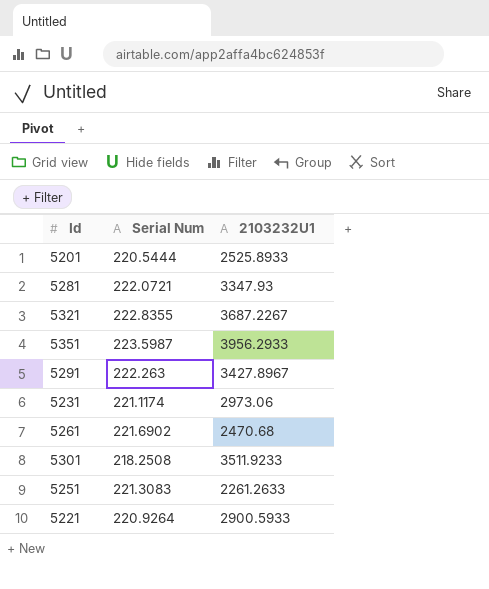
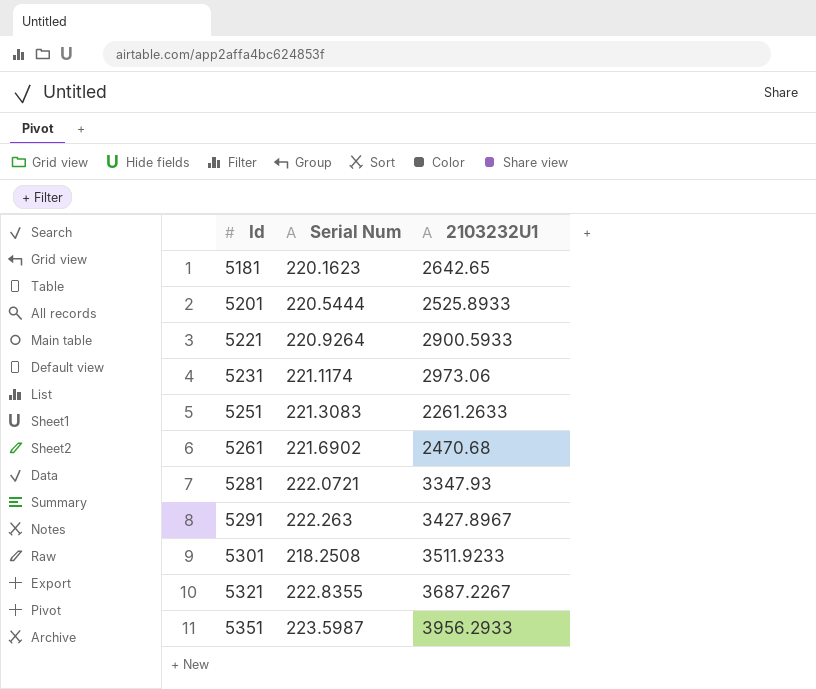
row order: none -> Id ascending
row 5181: none -> 220.1623 | 2642.65

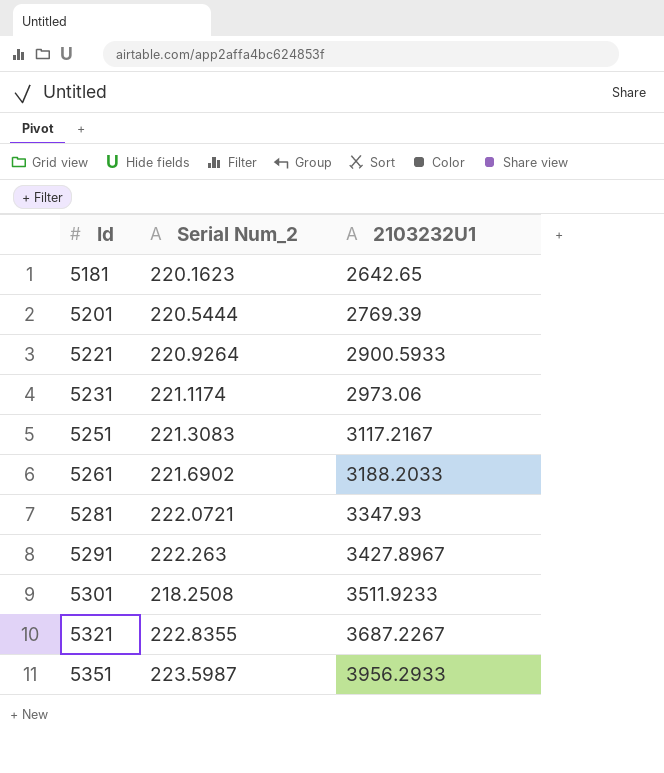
column name: Serial Num -> Serial Num_2
5201 | 2103232U1: 2525.8933 -> 2769.39
5251 | 2103232U1: 2261.2633 -> 3117.2167
5261 | 2103232U1: 2470.68 -> 3188.2033

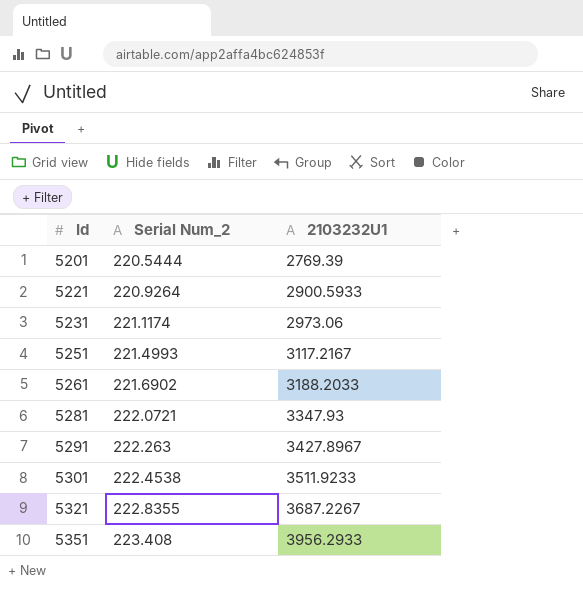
row 5181: 220.1623 | 2642.65 -> none
5251 | Serial Num_2: 221.3083 -> 221.4993
5301 | Serial Num_2: 218.2508 -> 222.4538
5351 | Serial Num_2: 223.5987 -> 223.408

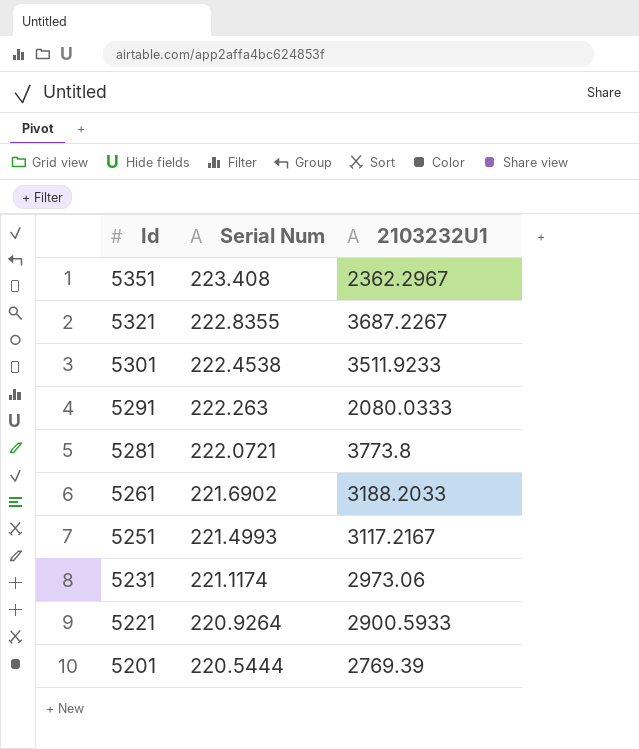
row order: Id ascending -> Id descending
column name: Serial Num_2 -> Serial Num
5351 | 2103232U1: 3956.2933 -> 2362.2967
5291 | 2103232U1: 3427.8967 -> 2080.0333
5281 | 2103232U1: 3347.93 -> 3773.8

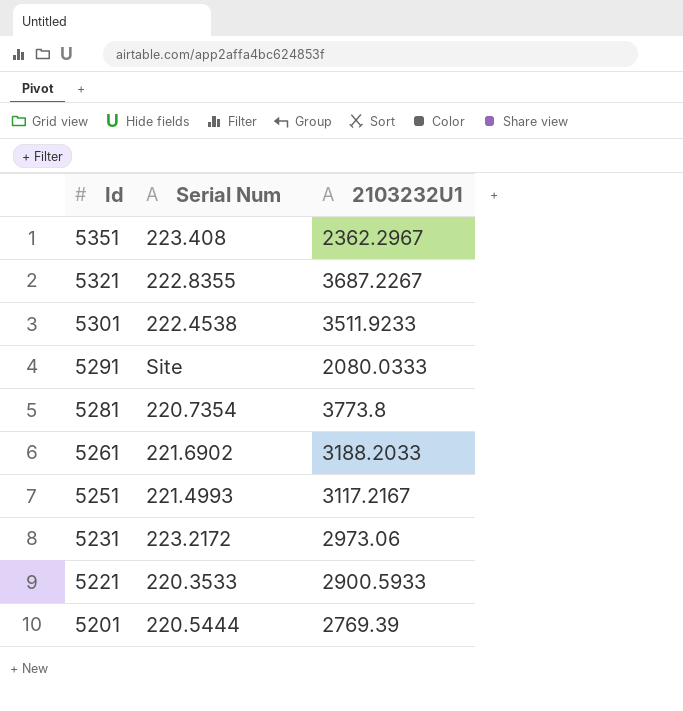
5291 | Serial Num: 222.263 -> Site
5281 | Serial Num: 222.0721 -> 220.7354
5231 | Serial Num: 221.1174 -> 223.2172
5221 | Serial Num: 220.9264 -> 220.3533

